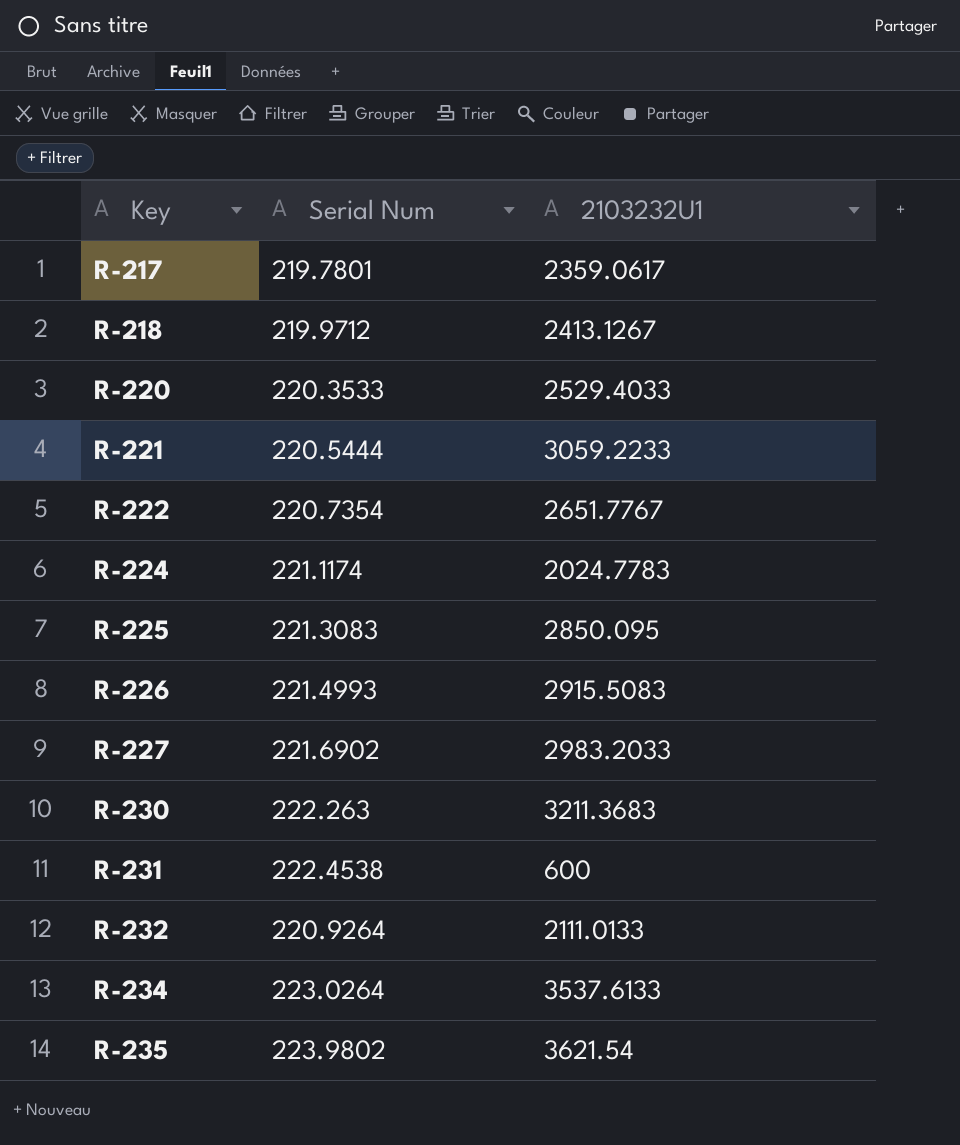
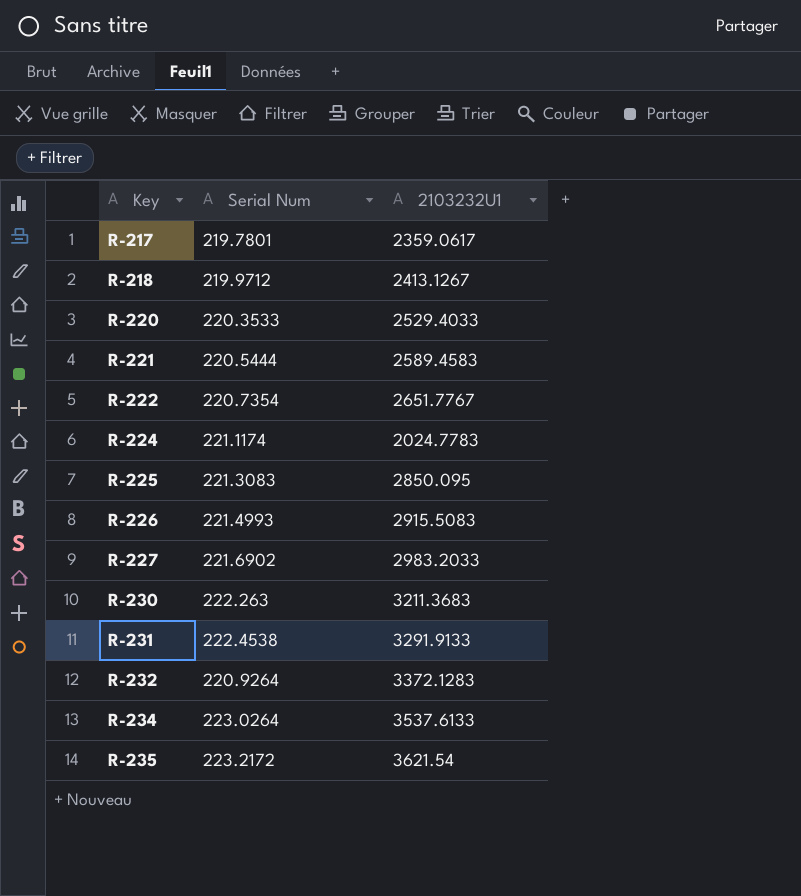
R-221 | 2103232U1: 3059.2233 -> 2589.4583
R-231 | 2103232U1: 600 -> 3291.9133
R-232 | 2103232U1: 2111.0133 -> 3372.1283
R-235 | Serial Num: 223.9802 -> 223.2172

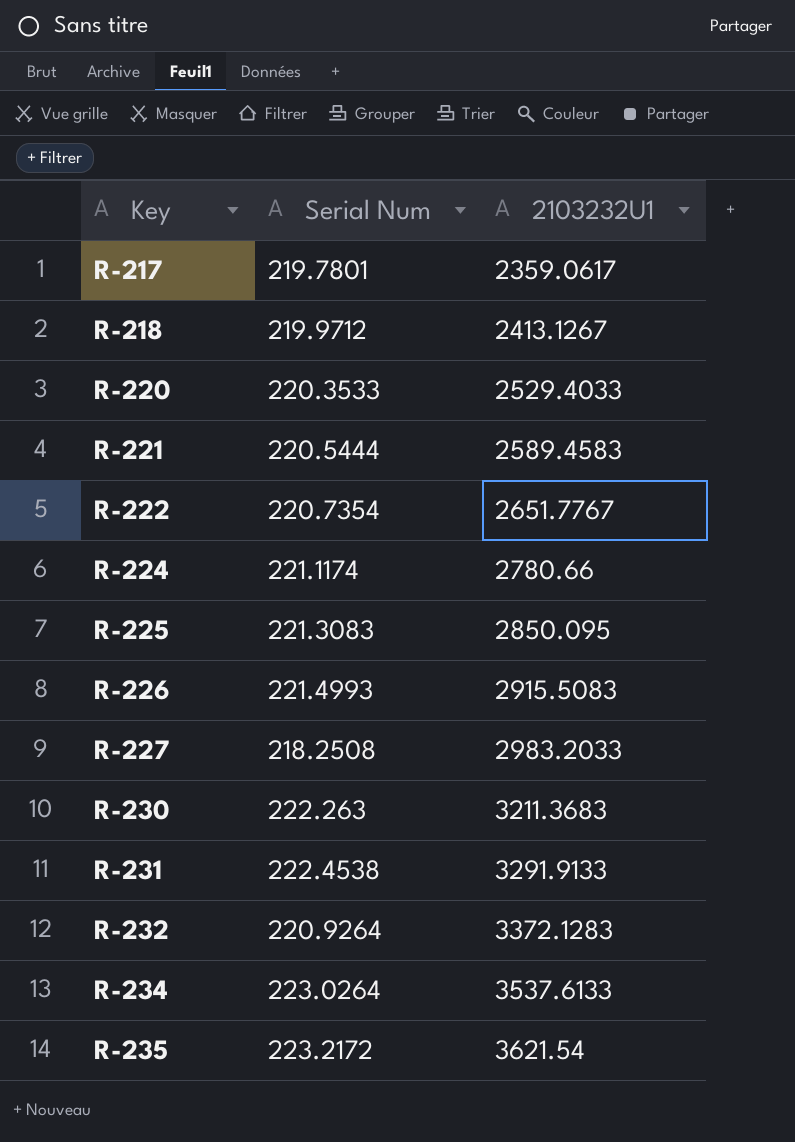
R-224 | 2103232U1: 2024.7783 -> 2780.66
R-227 | Serial Num: 221.6902 -> 218.2508

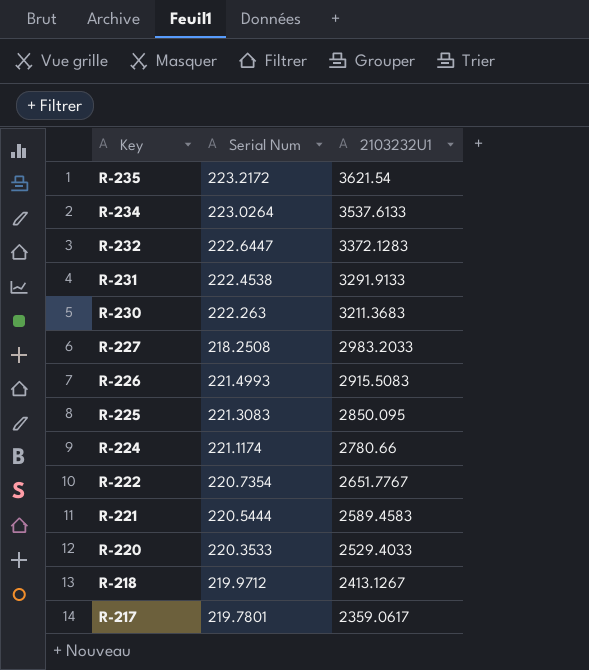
row order: Key ascending -> Key descending
R-232 | Serial Num: 220.9264 -> 222.6447

